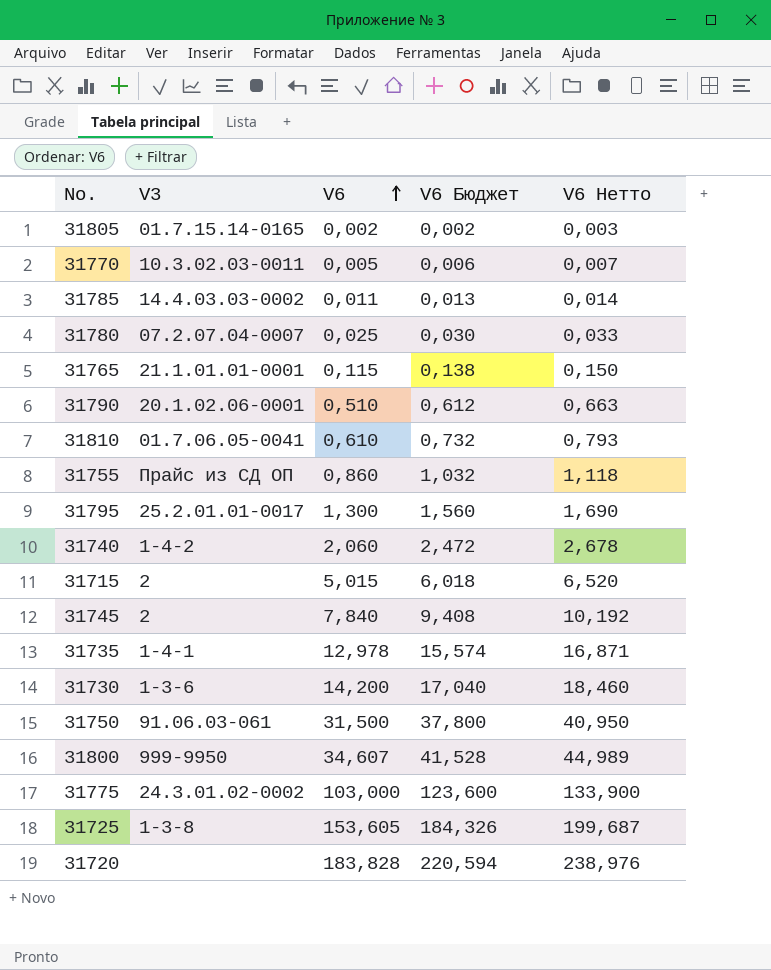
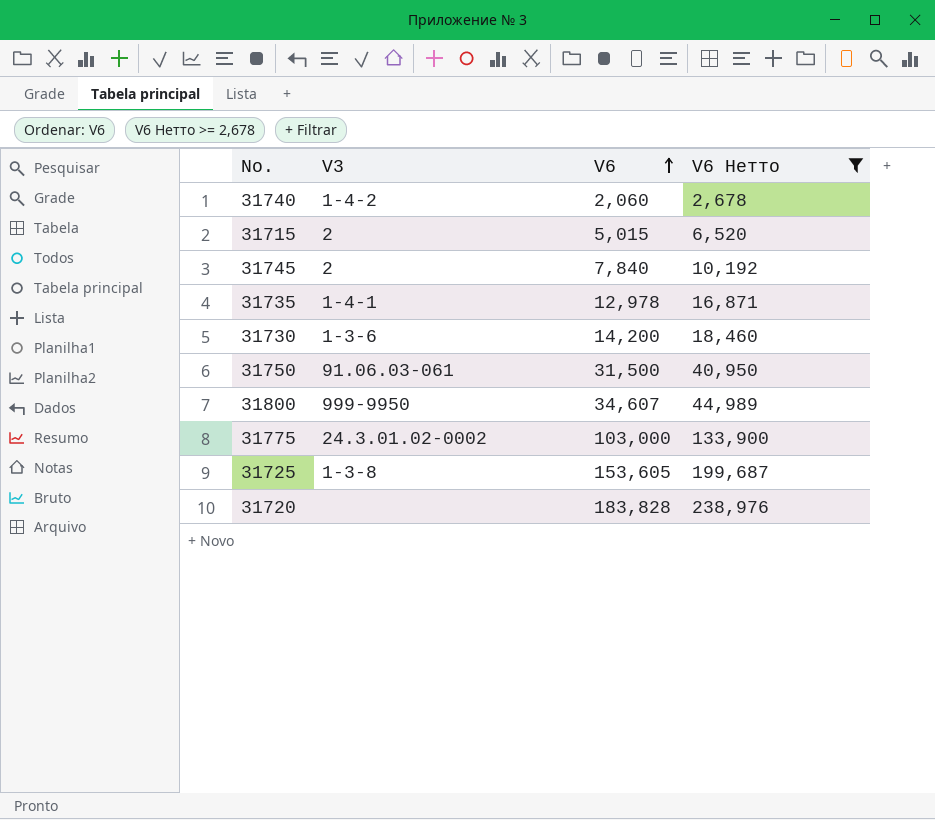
filter: none -> V6 Нетто >= 2,678
column V6 Бюджет | formula: [V6] * 1,2 -> none

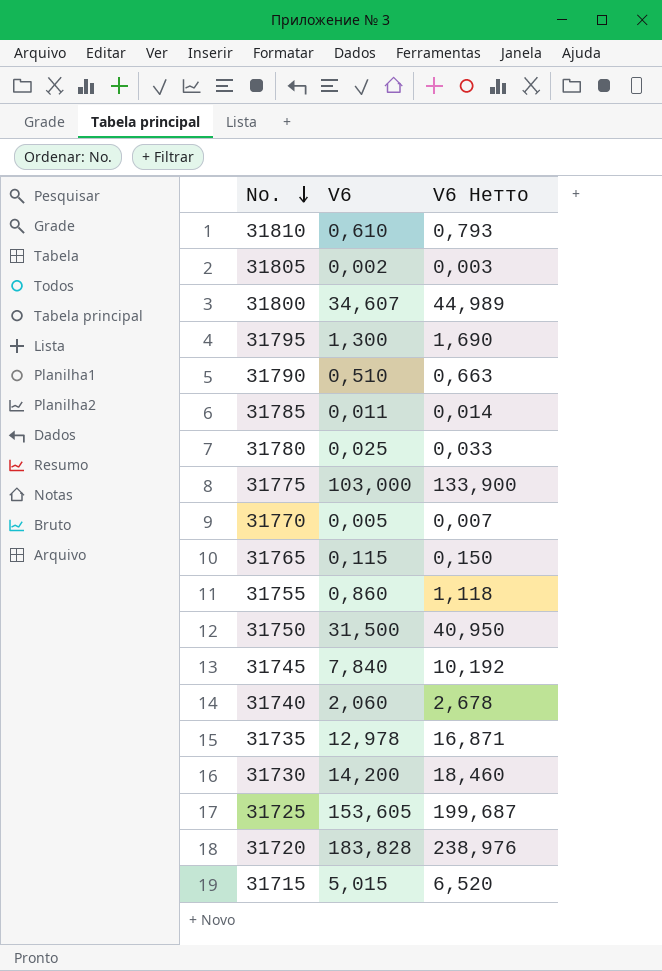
filter: V6 Нетто >= 2,678 -> none
row order: V6 ascending -> No. descending
column V3 | position: 2 -> none

